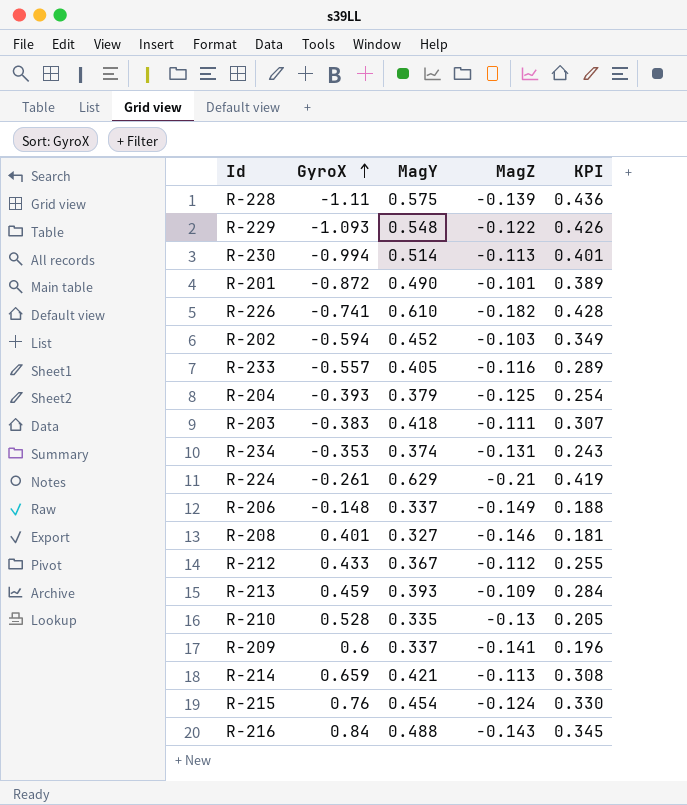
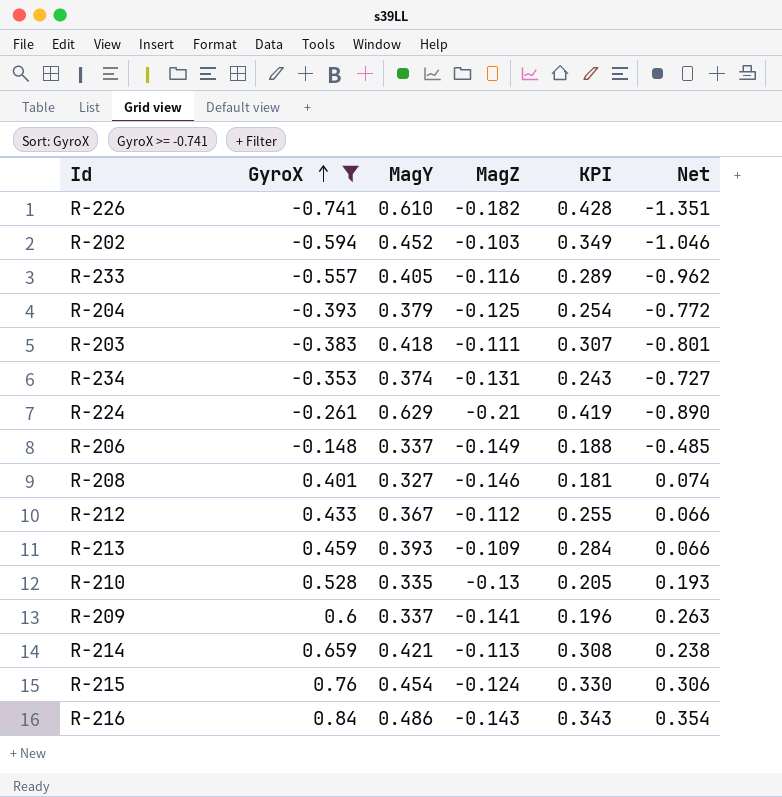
filter: none -> GyroX >= -0.741
column Net | formula: none -> [GyroX] - [MagY]
R-216 | MagY: 0.488 -> 0.486
R-216 | KPI: 0.345 -> 0.343

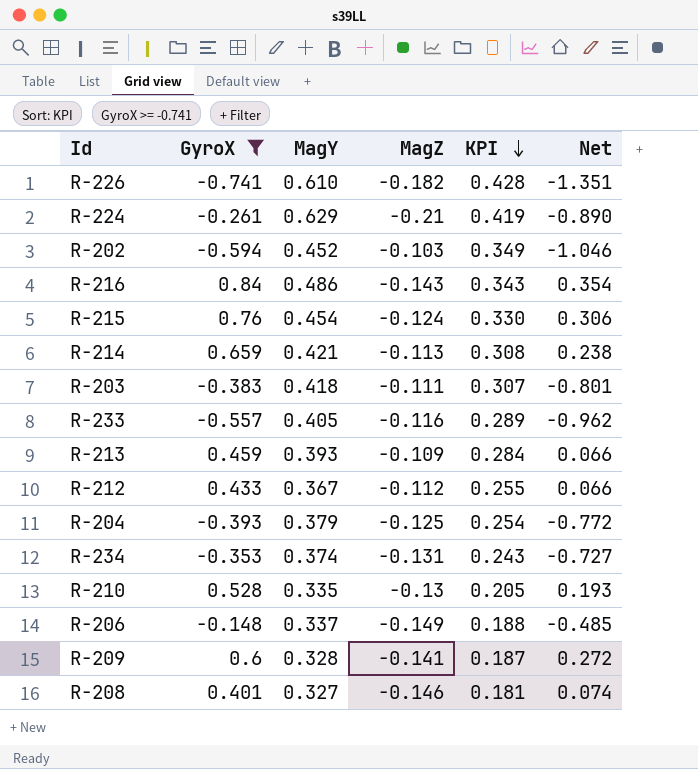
row order: GyroX ascending -> KPI descending
R-209 | MagY: 0.337 -> 0.328
R-209 | KPI: 0.196 -> 0.187
R-209 | Net: 0.263 -> 0.272

